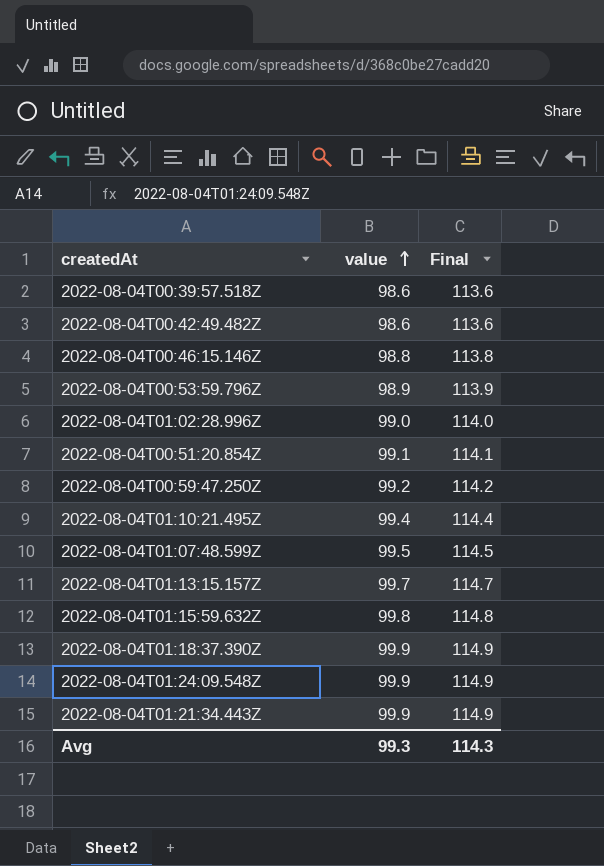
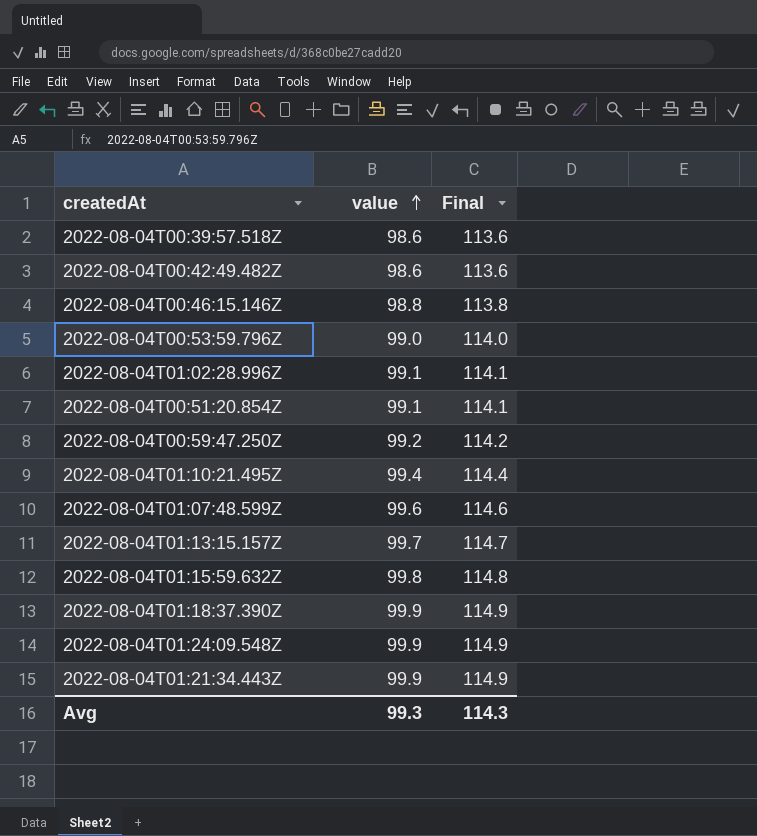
2022-08-04T00:53:59.796Z | value: 98.9 -> 99.0
2022-08-04T00:53:59.796Z | Final: 113.9 -> 114.0
2022-08-04T01:02:28.996Z | value: 99.0 -> 99.1
2022-08-04T01:02:28.996Z | Final: 114.0 -> 114.1
2022-08-04T01:07:48.599Z | value: 99.5 -> 99.6
2022-08-04T01:07:48.599Z | Final: 114.5 -> 114.6

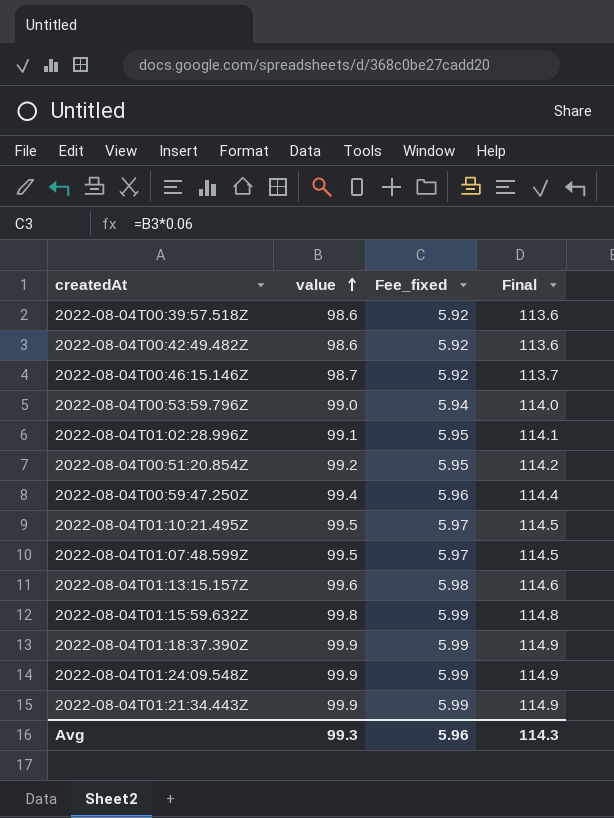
column Fee_fixed | formula: none -> [value] * 0.06
2022-08-04T00:46:15.146Z | value: 98.8 -> 98.7
2022-08-04T00:46:15.146Z | Final: 113.8 -> 113.7
2022-08-04T00:51:20.854Z | value: 99.1 -> 99.2
2022-08-04T00:51:20.854Z | Final: 114.1 -> 114.2
2022-08-04T00:59:47.250Z | value: 99.2 -> 99.4
2022-08-04T00:59:47.250Z | Final: 114.2 -> 114.4
2022-08-04T01:10:21.495Z | value: 99.4 -> 99.5
2022-08-04T01:10:21.495Z | Final: 114.4 -> 114.5
2022-08-04T01:07:48.599Z | value: 99.6 -> 99.5
2022-08-04T01:07:48.599Z | Final: 114.6 -> 114.5
2022-08-04T01:13:15.157Z | value: 99.7 -> 99.6
2022-08-04T01:13:15.157Z | Final: 114.7 -> 114.6

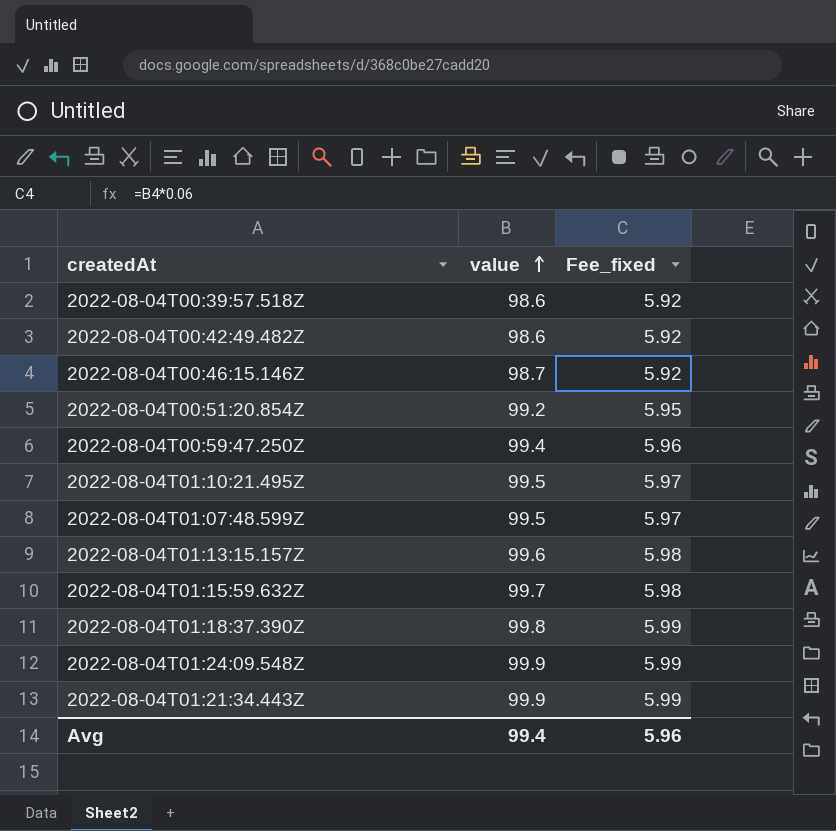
column Final | formula: [value] + 15 -> none
row 2022-08-04T00:53:59.796Z: 99.0 | 5.94 | 114.0 -> none
row 2022-08-04T01:02:28.996Z: 99.1 | 5.95 | 114.1 -> none
2022-08-04T01:15:59.632Z | value: 99.8 -> 99.7
2022-08-04T01:15:59.632Z | Fee_fixed: 5.99 -> 5.98
2022-08-04T01:18:37.390Z | value: 99.9 -> 99.8
Avg | value: 99.3 -> 99.4

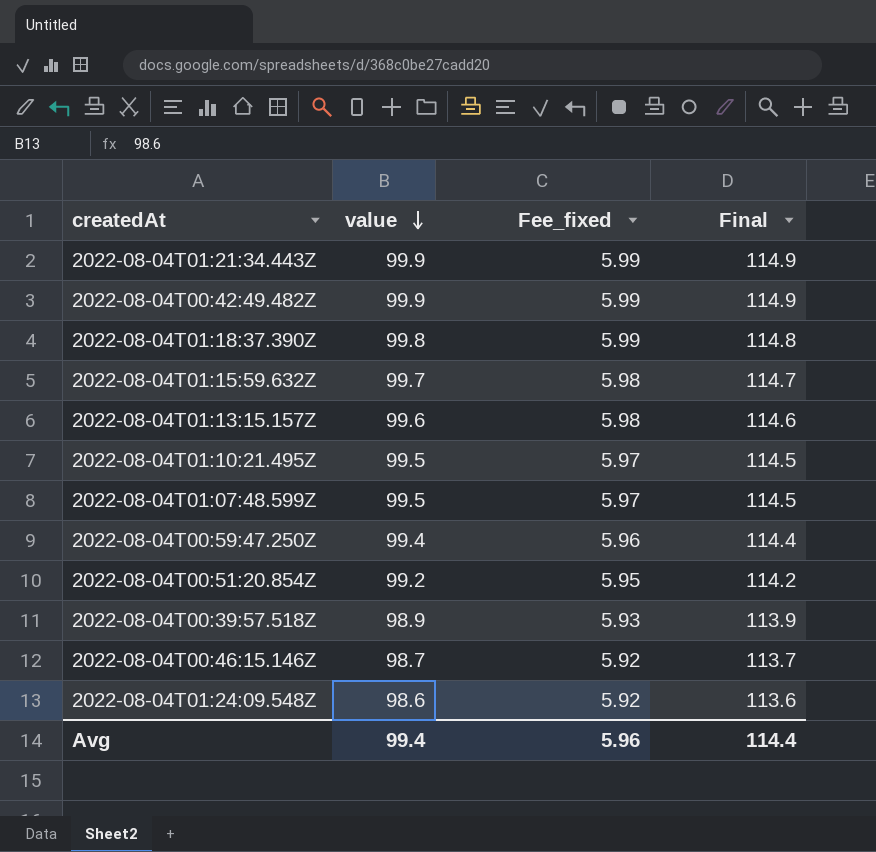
row order: value ascending -> value descending
column Final | formula: none -> [value] + 15
2022-08-04T00:42:49.482Z | value: 98.6 -> 99.9
2022-08-04T00:42:49.482Z | Fee_fixed: 5.92 -> 5.99
2022-08-04T00:39:57.518Z | value: 98.6 -> 98.9
2022-08-04T00:39:57.518Z | Fee_fixed: 5.92 -> 5.93
2022-08-04T01:24:09.548Z | value: 99.9 -> 98.6
2022-08-04T01:24:09.548Z | Fee_fixed: 5.99 -> 5.92

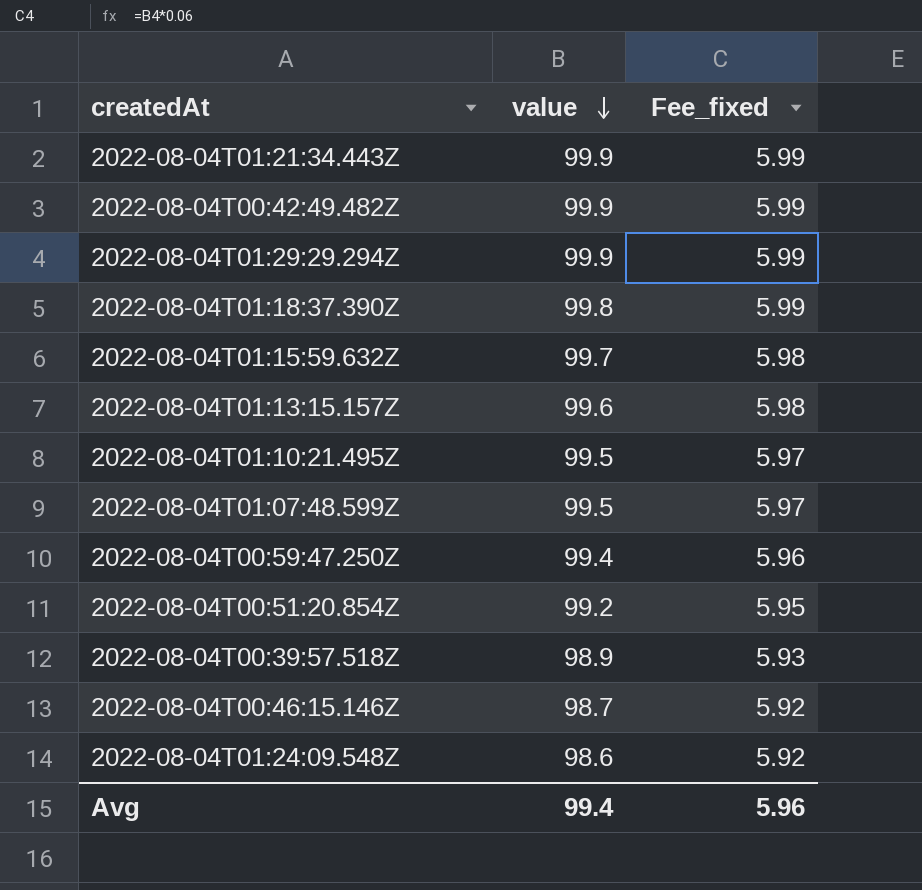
column Final | formula: [value] + 15 -> none
row 2022-08-04T01:29:29.294Z: none -> 99.9 | 5.99

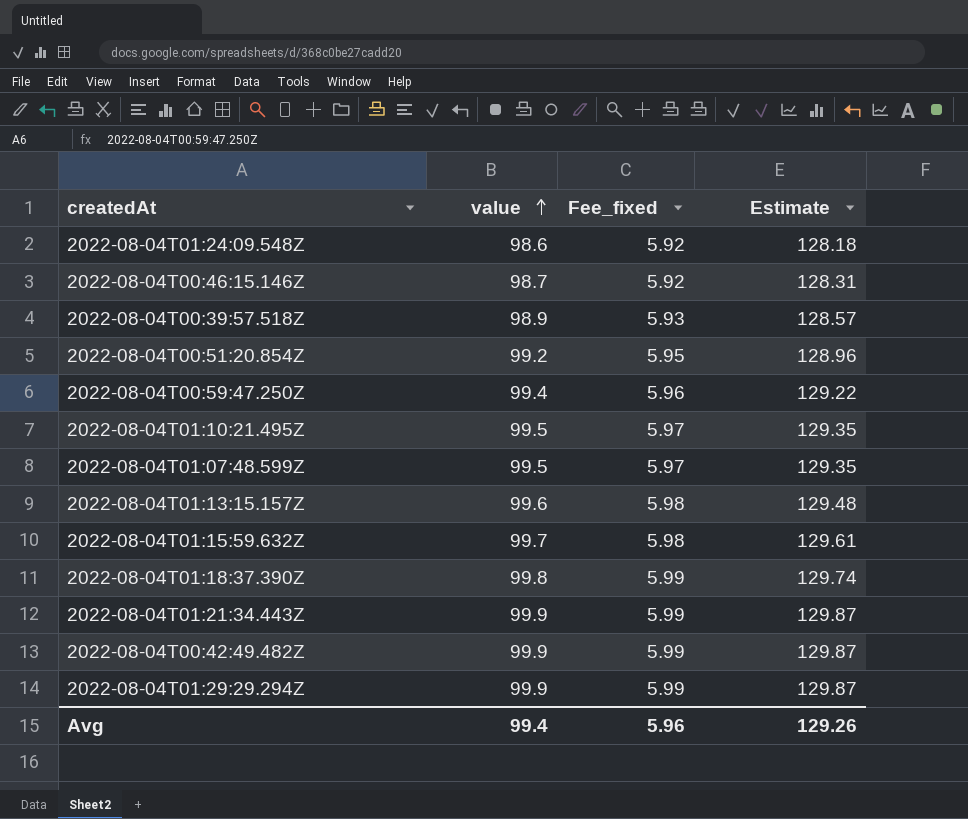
row order: value descending -> value ascending
column Estimate | formula: none -> [value] * 1.3

